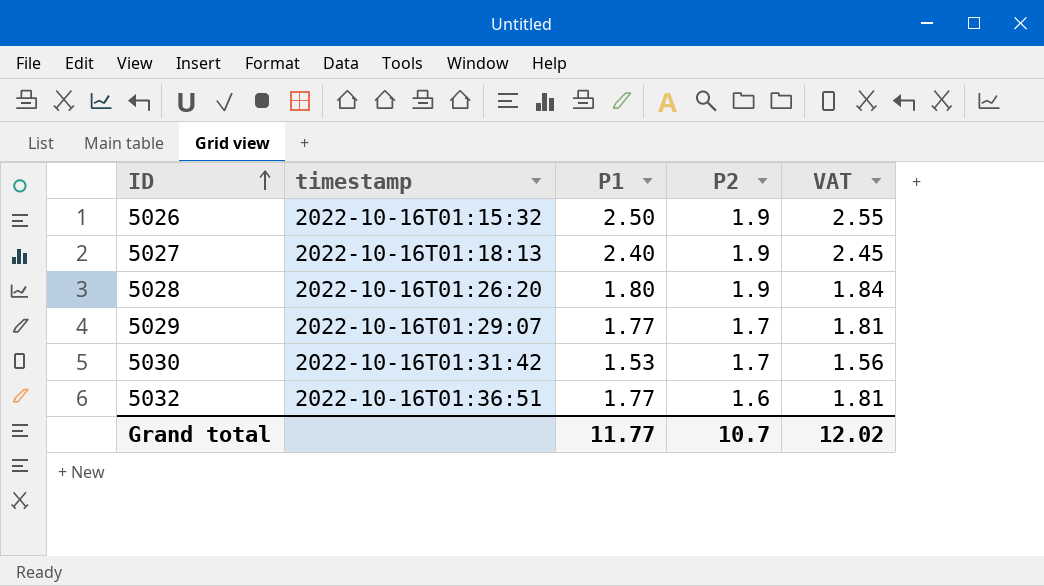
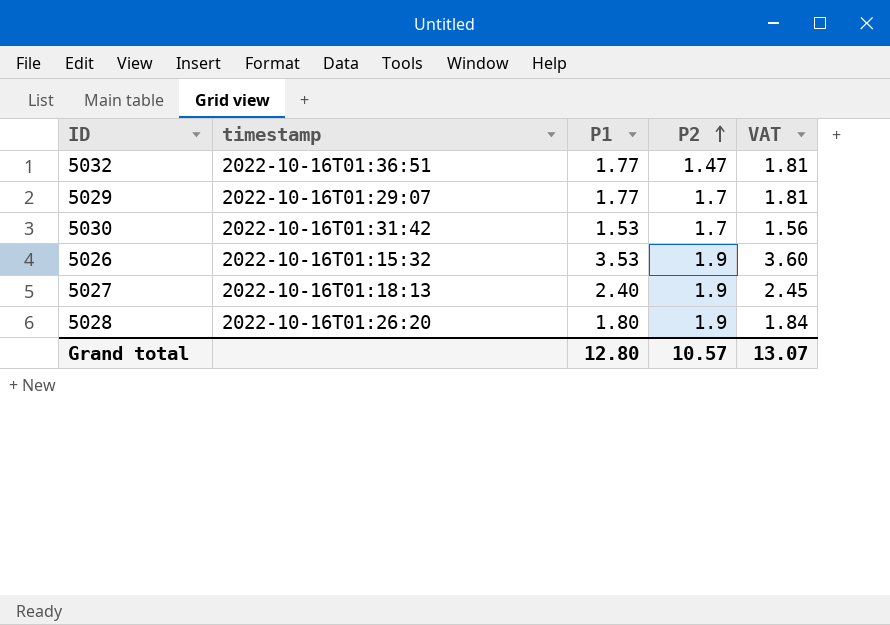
row order: ID ascending -> P2 ascending
5032 | P2: 1.6 -> 1.47
5026 | P1: 2.50 -> 3.53
5026 | VAT: 2.55 -> 3.60
Grand total | P1: 11.77 -> 12.80
Grand total | P2: 10.7 -> 10.57
Grand total | VAT: 12.02 -> 13.07

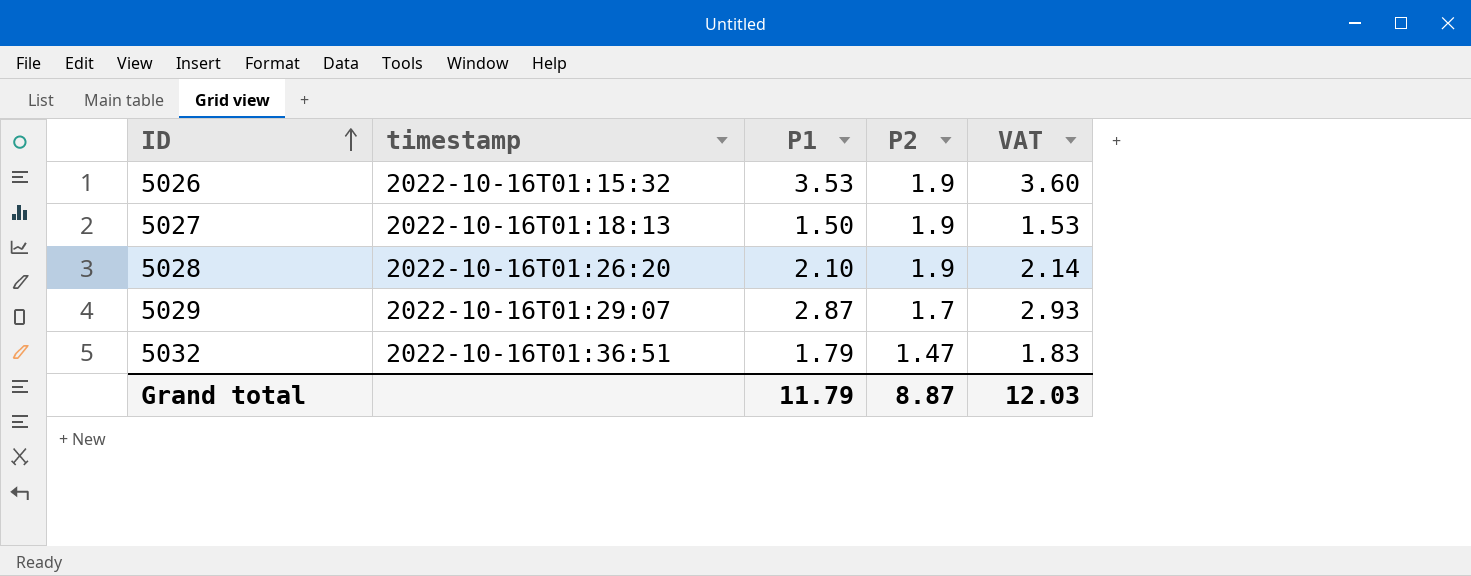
row order: P2 ascending -> ID ascending
row 5030: 2022-10-16T01:31:42 | 1.53 | 1.7 | 1.56 -> none
5027 | P1: 2.40 -> 1.50
5027 | VAT: 2.45 -> 1.53
5028 | P1: 1.80 -> 2.10
5028 | VAT: 1.84 -> 2.14
5029 | P1: 1.77 -> 2.87
5029 | VAT: 1.81 -> 2.93
5032 | P1: 1.77 -> 1.79
5032 | VAT: 1.81 -> 1.83
Grand total | P1: 12.80 -> 11.79
Grand total | P2: 10.57 -> 8.87
Grand total | VAT: 13.07 -> 12.03

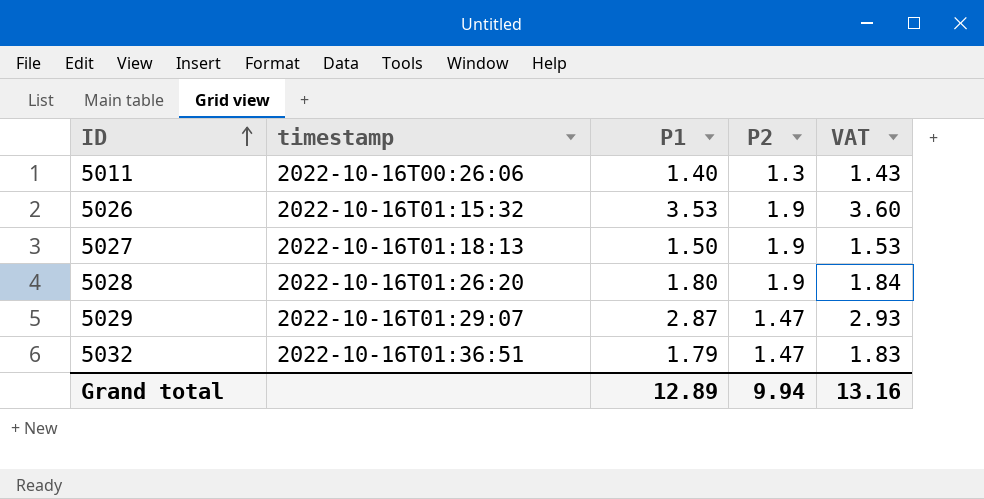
row 5011: none -> 2022-10-16T00:26:06 | 1.40 | 1.3 | 1.43
5028 | P1: 2.10 -> 1.80
5028 | VAT: 2.14 -> 1.84
5029 | P2: 1.7 -> 1.47
Grand total | P1: 11.79 -> 12.89
Grand total | P2: 8.87 -> 9.94
Grand total | VAT: 12.03 -> 13.16

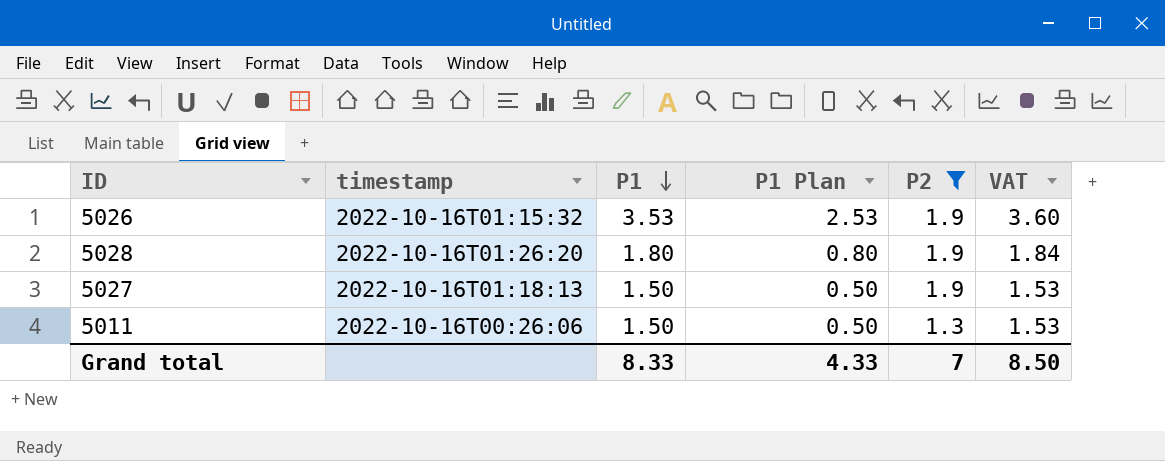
filter: none -> P2 != 1.47
row order: ID ascending -> P1 descending
column P1 Plan | formula: none -> [P1] - 1
5011 | P1: 1.40 -> 1.50
5011 | VAT: 1.43 -> 1.53
Grand total | P1: 12.89 -> 8.33
Grand total | P2: 9.94 -> 7
Grand total | VAT: 13.16 -> 8.50

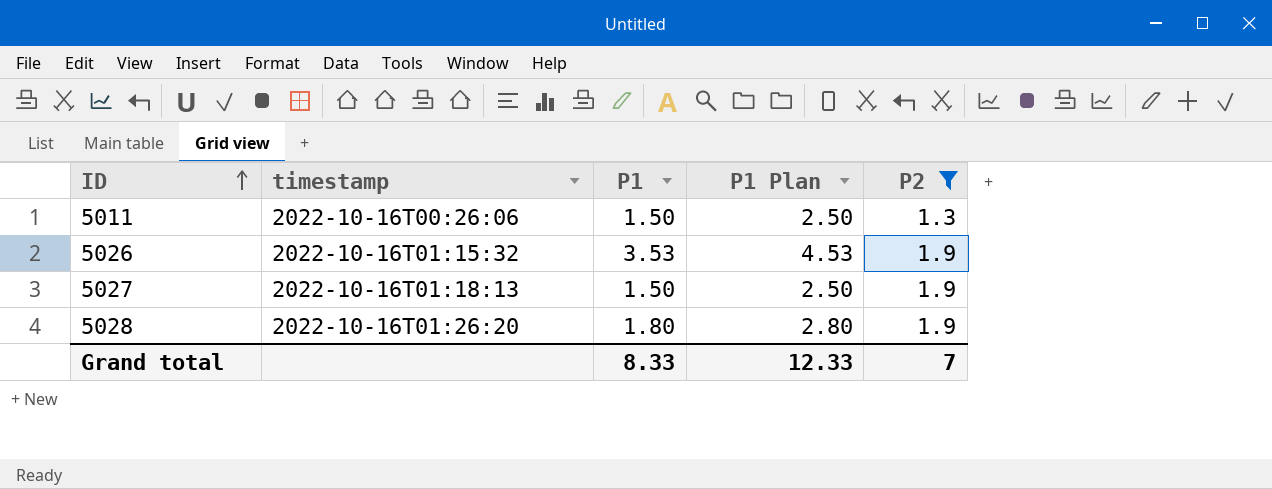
row order: P1 descending -> ID ascending
column VAT | formula: [P1] * 1.02 -> none
column P1 Plan | formula: [P1] - 1 -> [P1] + 1
Grand total | P1 Plan: 4.33 -> 12.33

